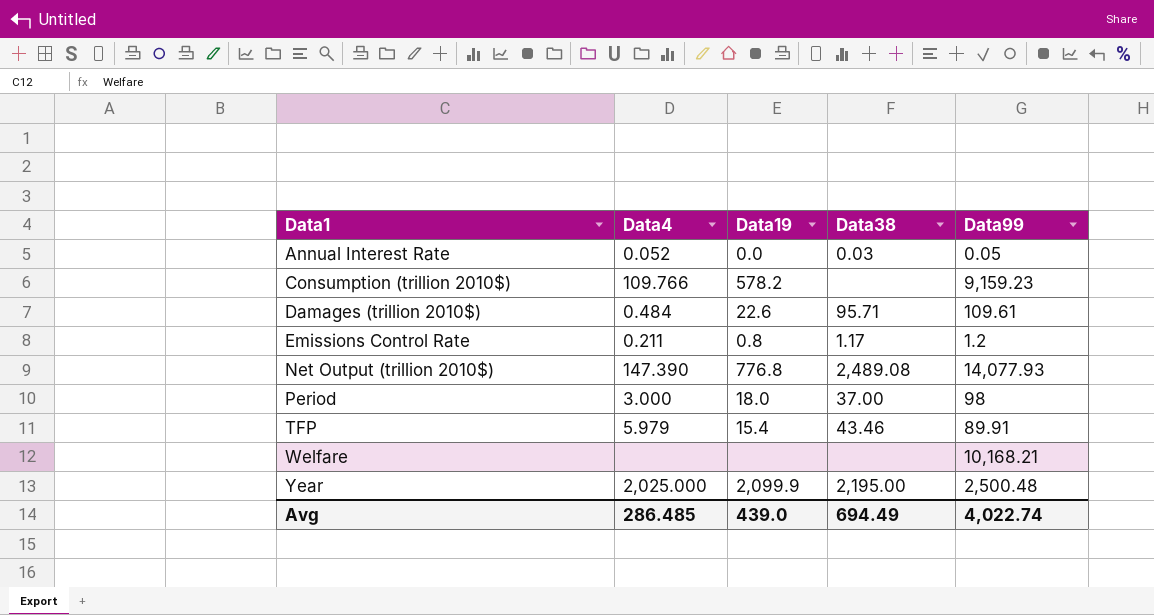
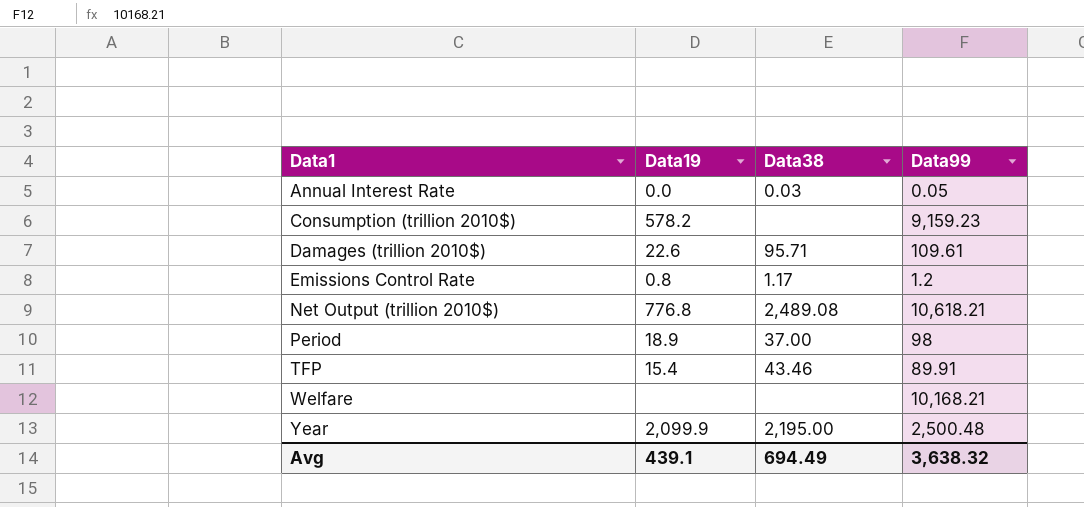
column Data4 | position: 2 -> none
Net Output (trillion 2010$) | Data99: 14,077.93 -> 10,618.21
Period | Data19: 18.0 -> 18.9
Avg | Data19: 439.0 -> 439.1
Avg | Data99: 4,022.74 -> 3,638.32

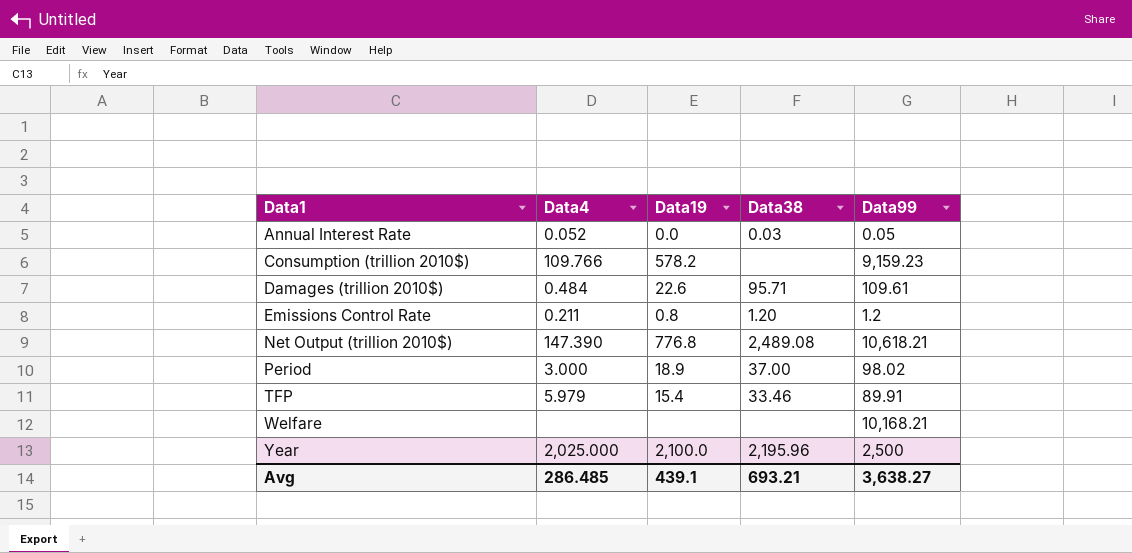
column Data4 | position: none -> 2
Emissions Control Rate | Data38: 1.17 -> 1.20
Period | Data99: 98 -> 98.02
TFP | Data38: 43.46 -> 33.46
Year | Data19: 2,099.9 -> 2,100.0
Year | Data38: 2,195.00 -> 2,195.96
Year | Data99: 2,500.48 -> 2,500
Avg | Data38: 694.49 -> 693.21
Avg | Data99: 3,638.32 -> 3,638.27

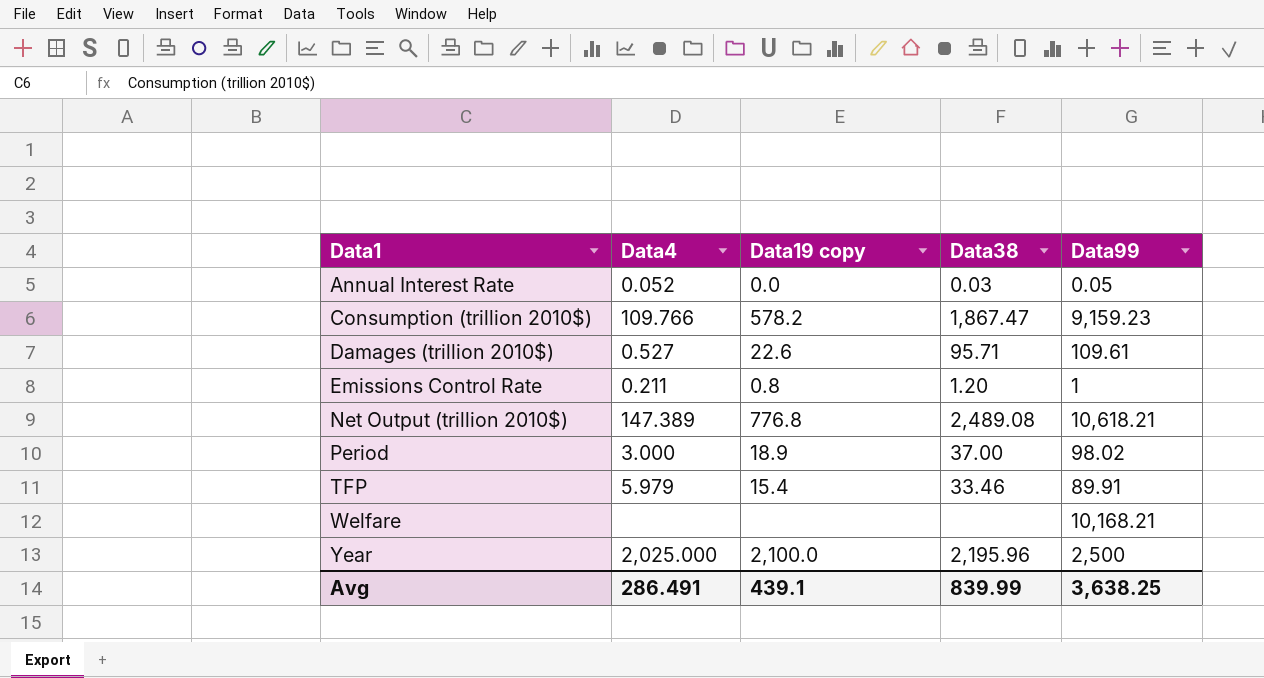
column name: Data19 -> Data19 copy
Consumption (trillion 2010$) | Data38: none -> 1,867.47
Damages (trillion 2010$) | Data4: 0.484 -> 0.527
Emissions Control Rate | Data99: 1.2 -> 1
Net Output (trillion 2010$) | Data4: 147.390 -> 147.389
Avg | Data4: 286.485 -> 286.491
Avg | Data38: 693.21 -> 839.99
Avg | Data99: 3,638.27 -> 3,638.25

